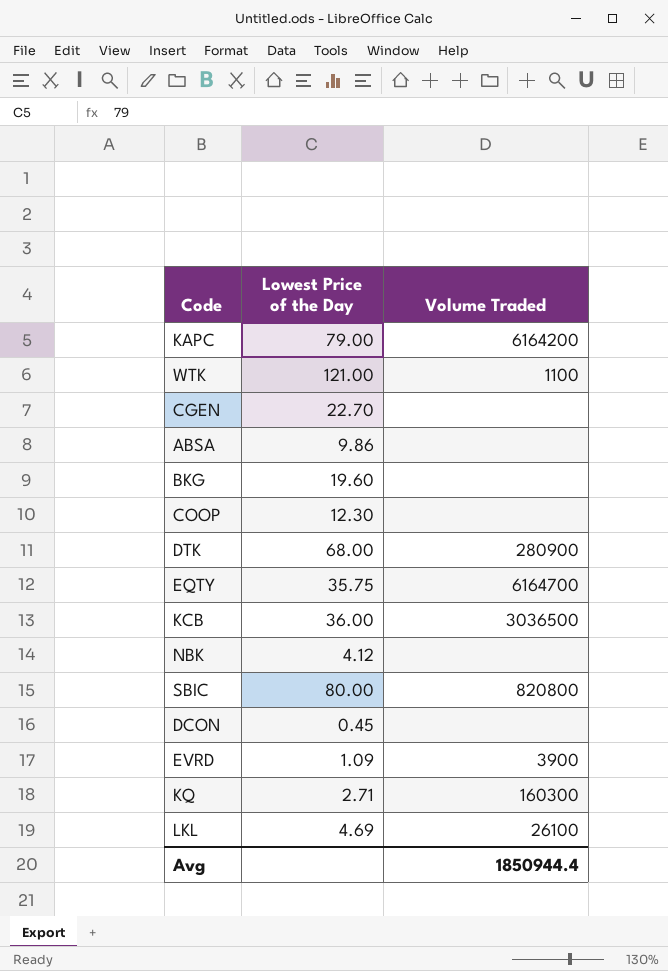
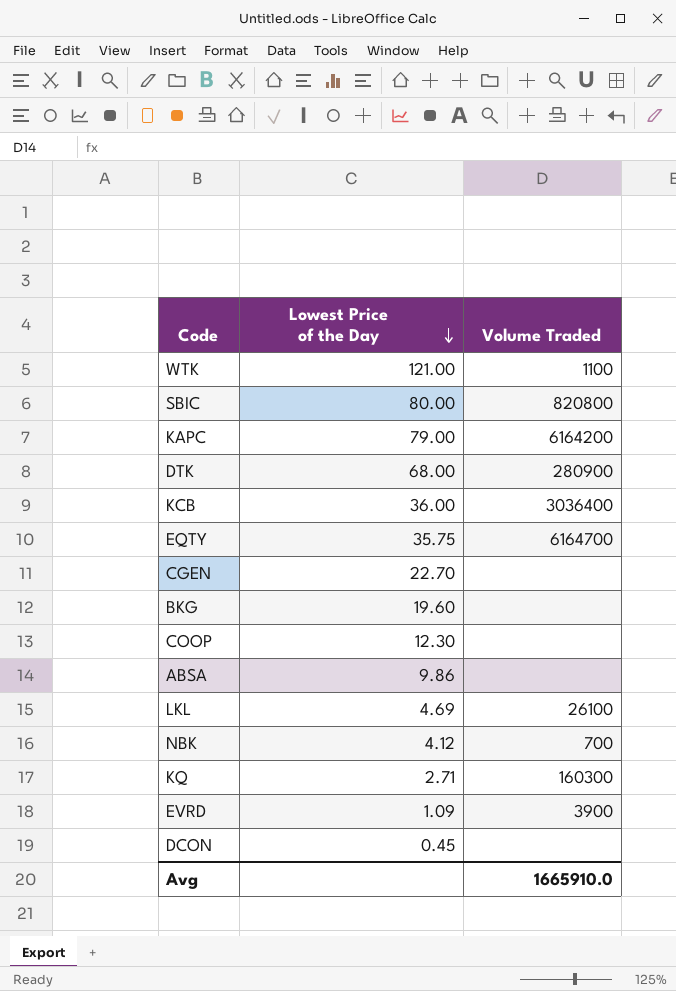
row order: none -> Lowest Price of the Day descending
KCB | Volume Traded: 3036500 -> 3036400
NBK | Volume Traded: none -> 700
Avg | Volume Traded: 1850944.4 -> 1665910.0

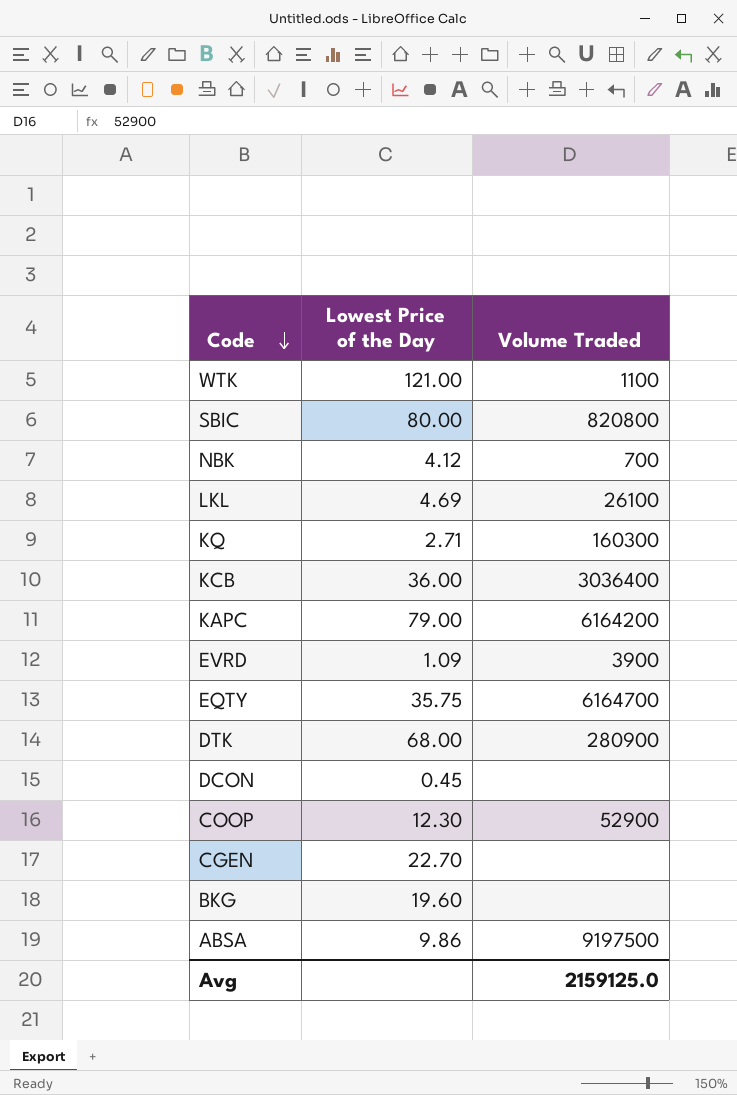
row order: Lowest Price of the Day descending -> Code descending
COOP | Volume Traded: none -> 52900
ABSA | Volume Traded: none -> 9197500
Avg | Volume Traded: 1665910.0 -> 2159125.0

